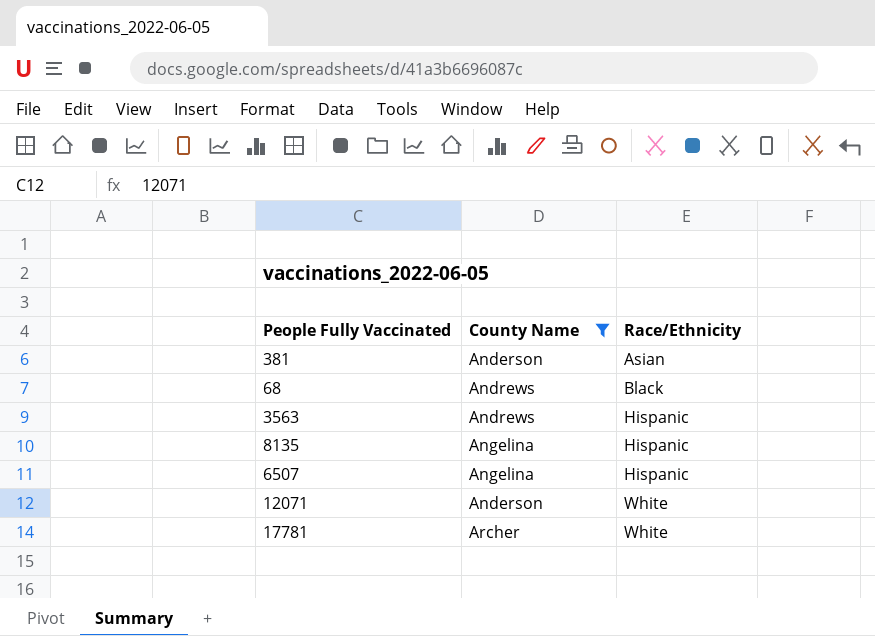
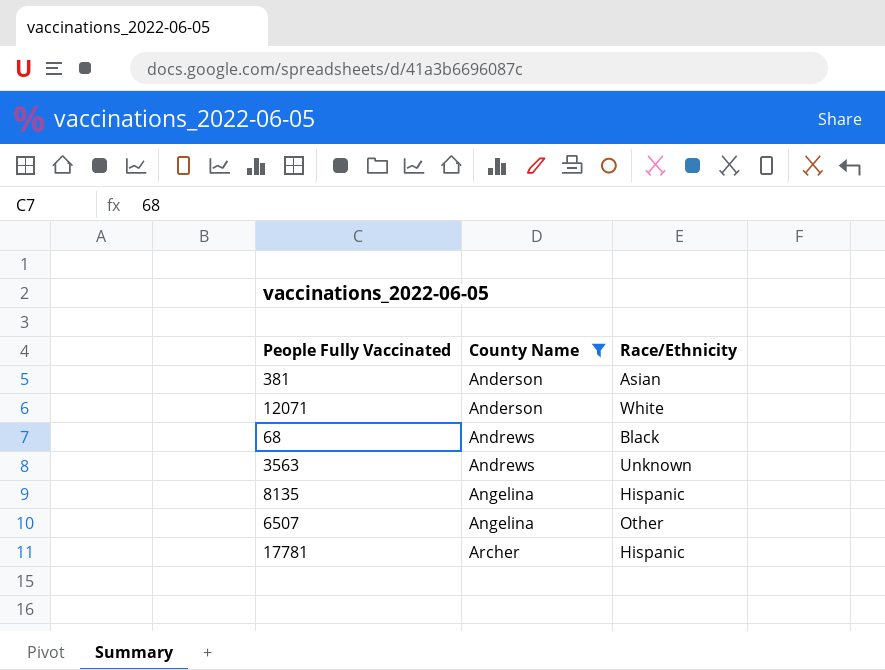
row order: Race/Ethnicity ascending -> County Name ascending
3563 | Race/Ethnicity: Hispanic -> Unknown
6507 | Race/Ethnicity: Hispanic -> Other
17781 | Race/Ethnicity: White -> Hispanic

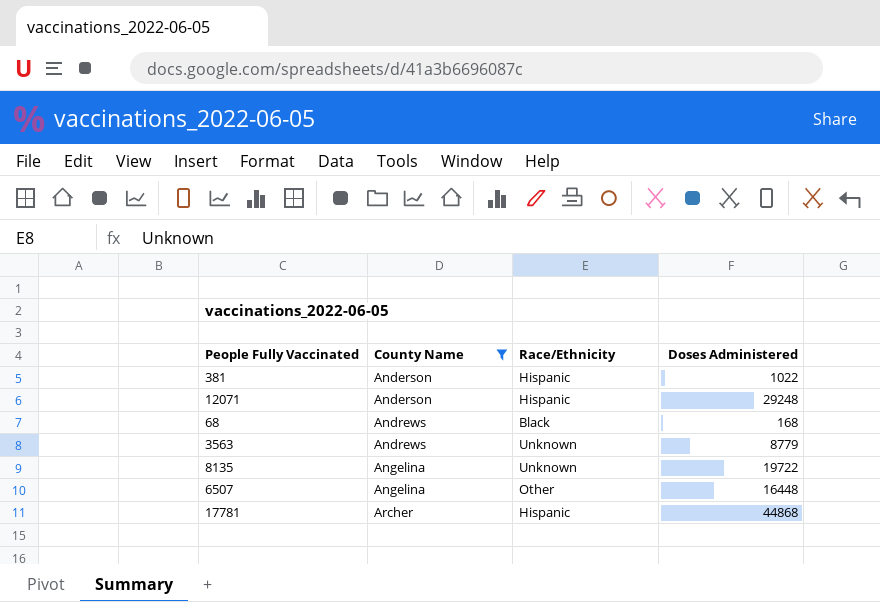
column Doses Administered | position: none -> 4
381 | Race/Ethnicity: Asian -> Hispanic
12071 | Race/Ethnicity: White -> Hispanic
8135 | Race/Ethnicity: Hispanic -> Unknown

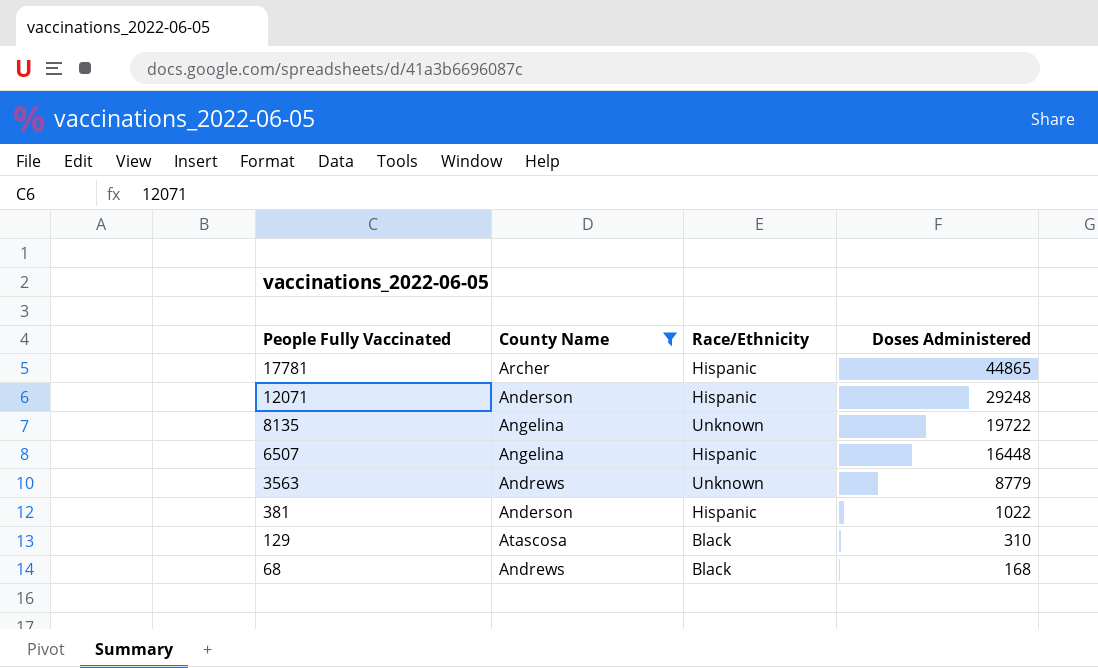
row order: County Name ascending -> People Fully Vaccinated descending
17781 | Doses Administered: 44868 -> 44865
6507 | Race/Ethnicity: Other -> Hispanic
row 129: none -> Atascosa | Black | 310

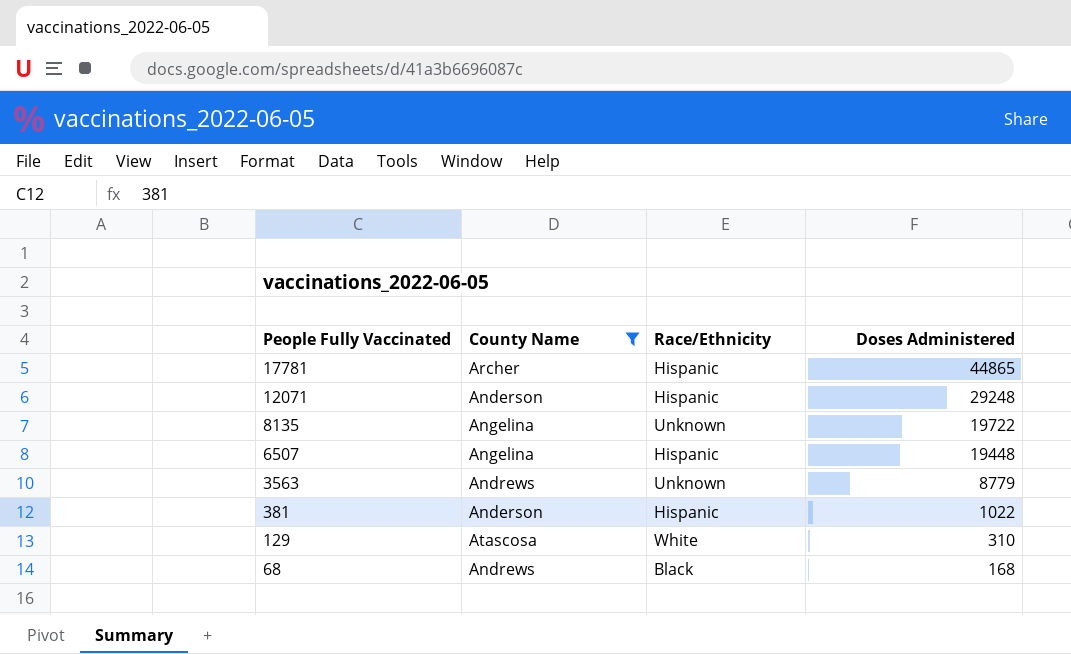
6507 | Doses Administered: 16448 -> 19448
129 | Race/Ethnicity: Black -> White

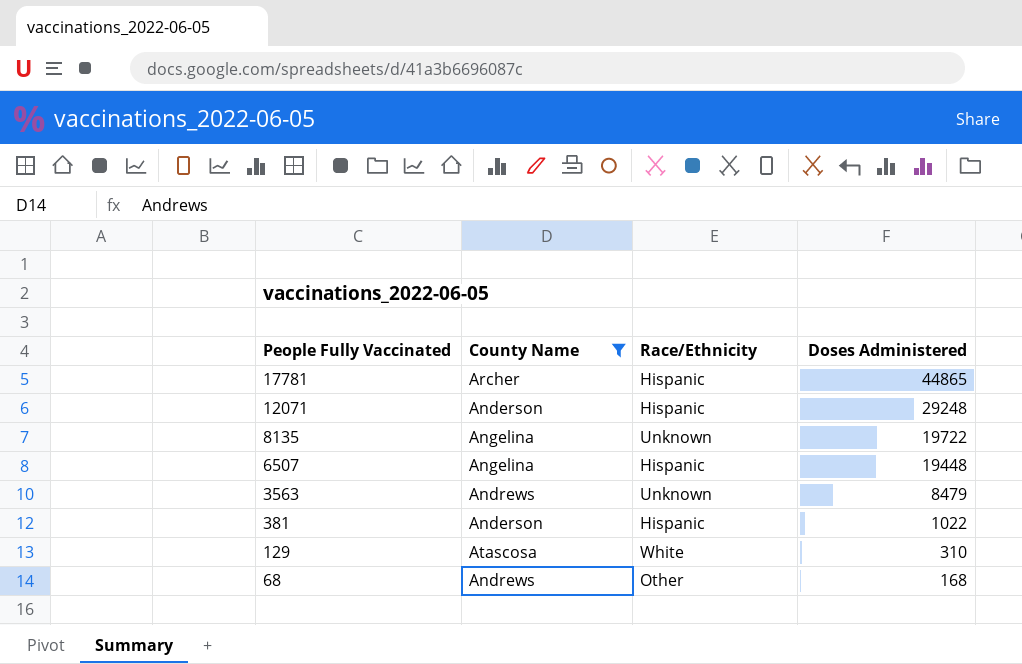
3563 | Doses Administered: 8779 -> 8479
68 | Race/Ethnicity: Black -> Other

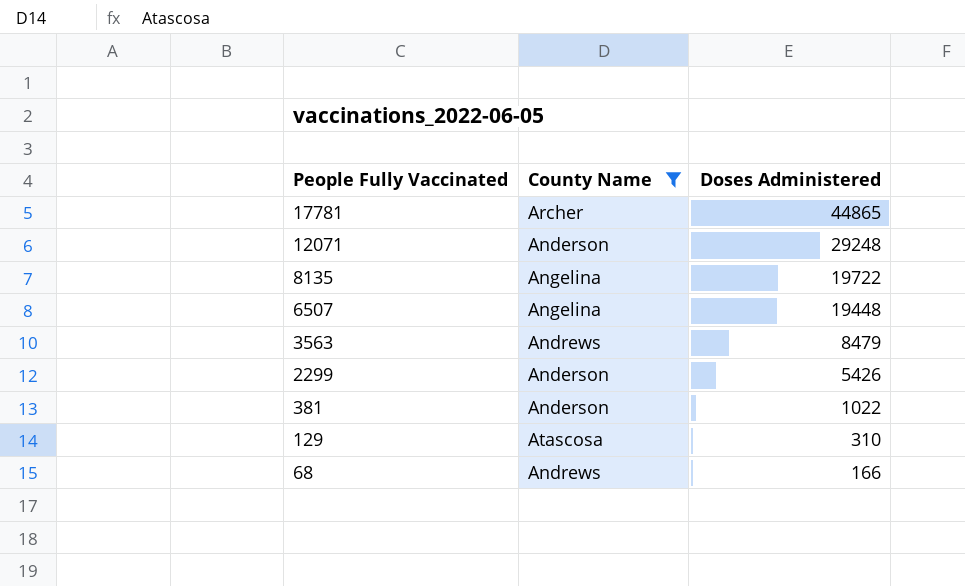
column Race/Ethnicity | position: 3 -> none
row 2299: none -> Anderson | 5426
68 | Doses Administered: 168 -> 166

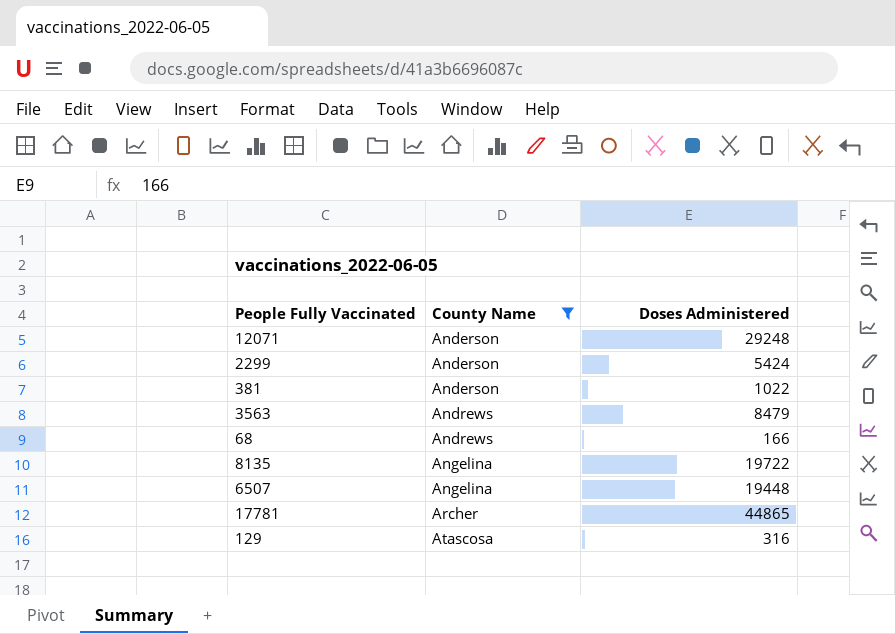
row order: People Fully Vaccinated descending -> County Name ascending
2299 | Doses Administered: 5426 -> 5424
129 | Doses Administered: 310 -> 316

